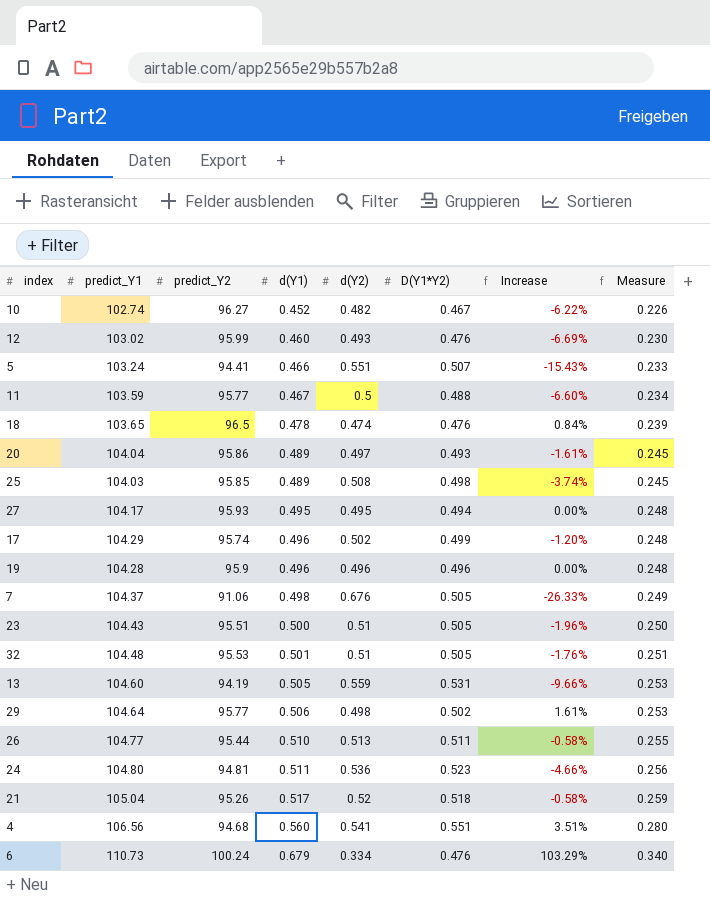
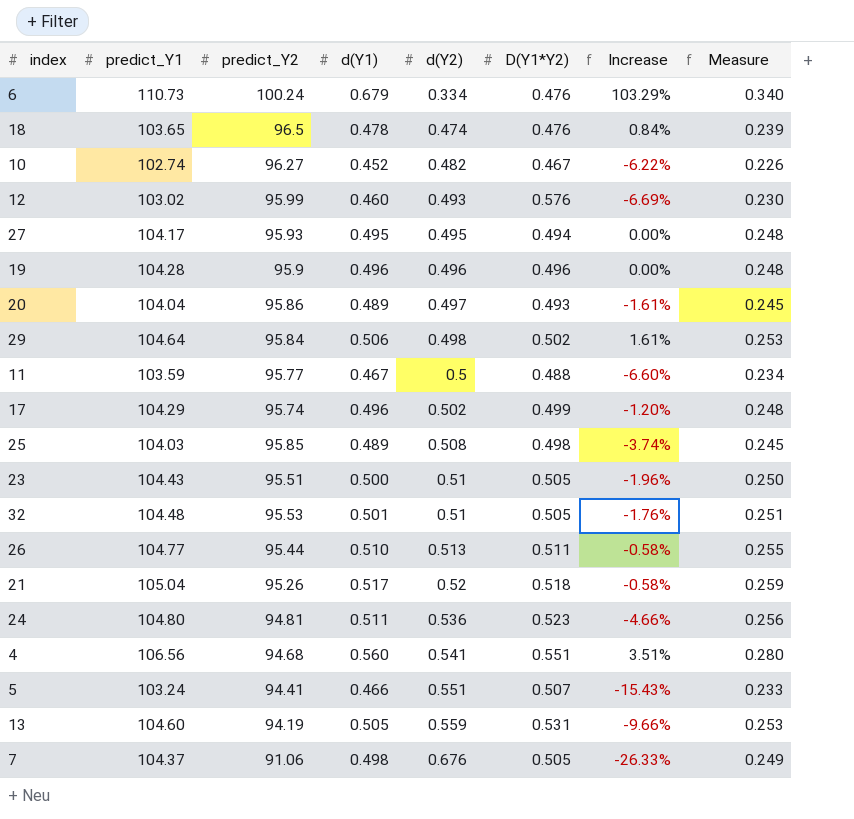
row order: d(Y1) ascending -> d(Y2) ascending
12 | D(Y1*Y2): 0.476 -> 0.576
29 | predict_Y2: 95.77 -> 95.84

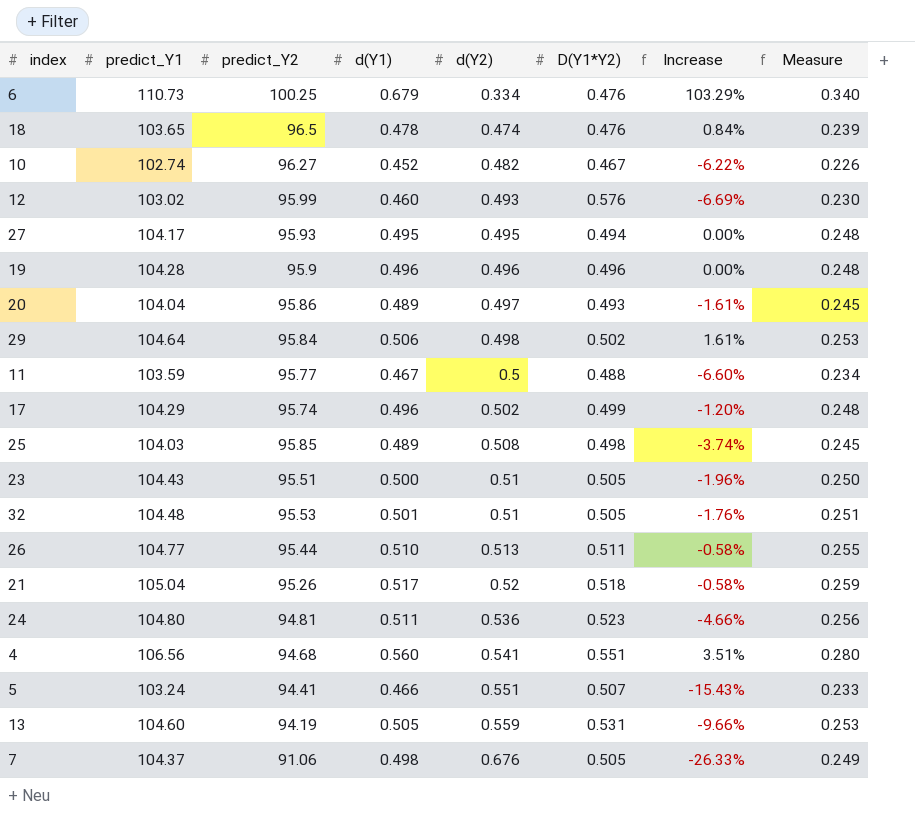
6 | predict_Y2: 100.24 -> 100.25

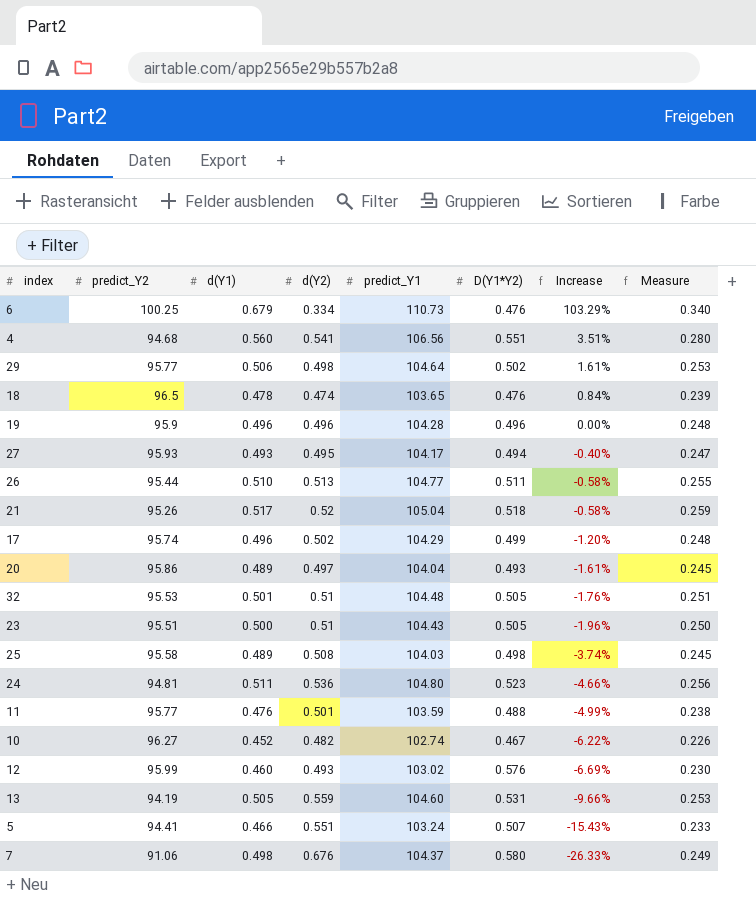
row order: d(Y2) ascending -> Increase descending
column predict_Y1 | position: 2 -> 5
29 | predict_Y2: 95.84 -> 95.77
27 | d(Y1): 0.495 -> 0.493
27 | Increase: 0.00% -> -0.40%
27 | Measure: 0.248 -> 0.247
25 | predict_Y2: 95.85 -> 95.58
11 | d(Y1): 0.467 -> 0.476
11 | d(Y2): 0.5 -> 0.501
11 | Increase: -6.60% -> -4.99%
11 | Measure: 0.234 -> 0.238
7 | D(Y1*Y2): 0.505 -> 0.580

